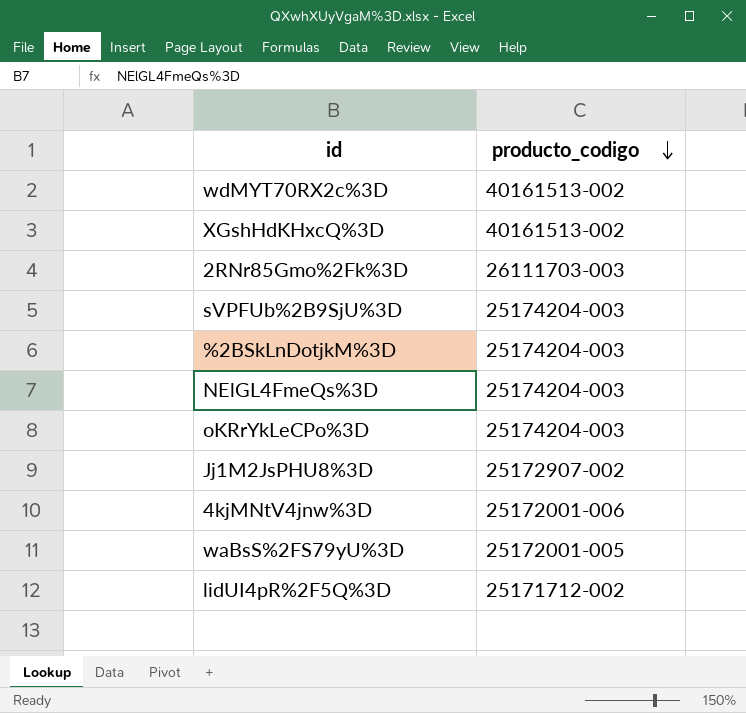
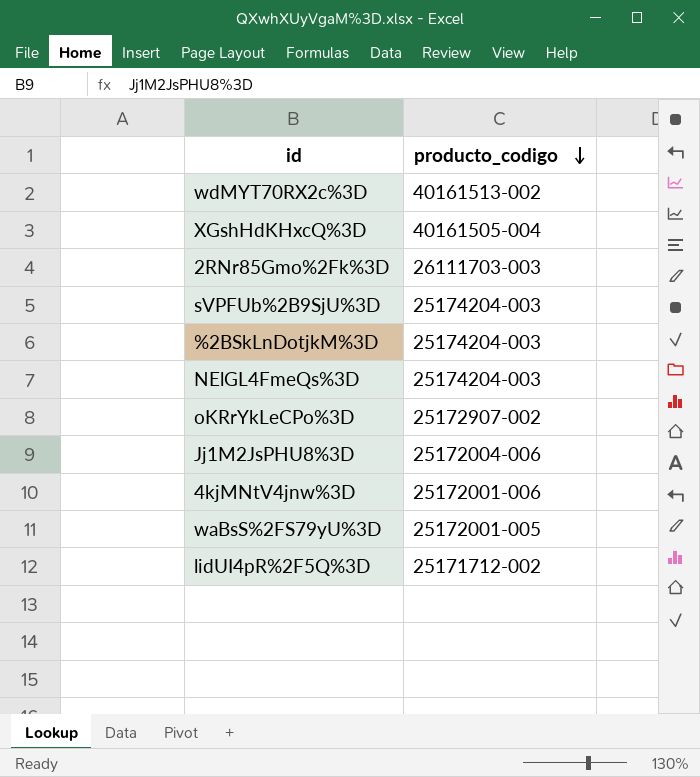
XGshHdKHxcQ%3D | producto_codigo: 40161513-002 -> 40161505-004
oKRrYkLeCPo%3D | producto_codigo: 25174204-003 -> 25172907-002
Jj1M2JsPHU8%3D | producto_codigo: 25172907-002 -> 25172004-006

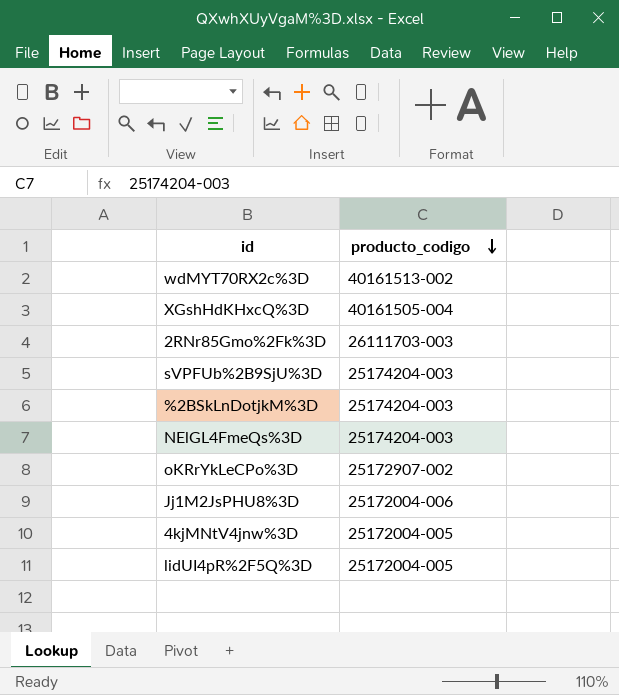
row waBsS%2FS79yU%3D: 25172001-005 -> none
4kjMNtV4jnw%3D | producto_codigo: 25172001-006 -> 25172004-005
lidUI4pR%2F5Q%3D | producto_codigo: 25171712-002 -> 25172004-005

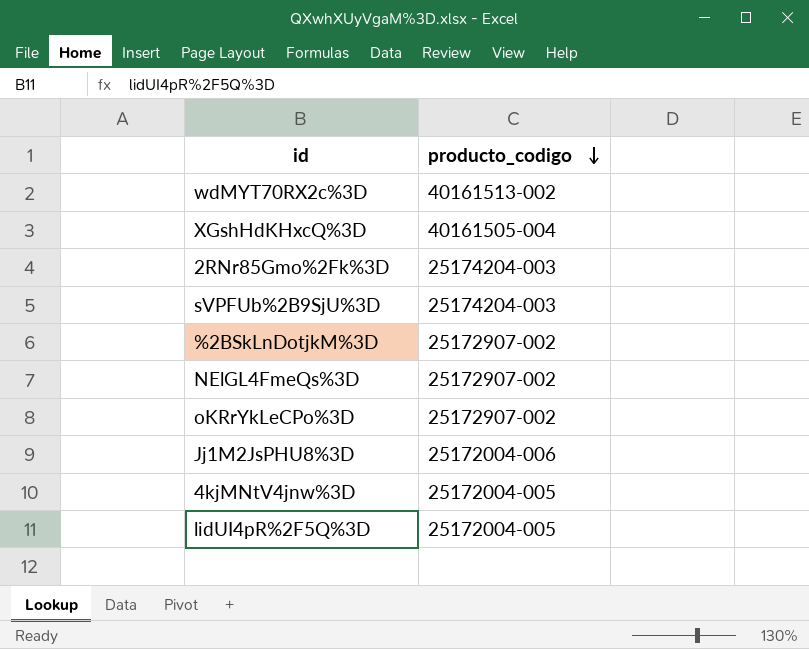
2RNr85Gmo%2Fk%3D | producto_codigo: 26111703-003 -> 25174204-003
%2BSkLnDotjkM%3D | producto_codigo: 25174204-003 -> 25172907-002
NElGL4FmeQs%3D | producto_codigo: 25174204-003 -> 25172907-002

